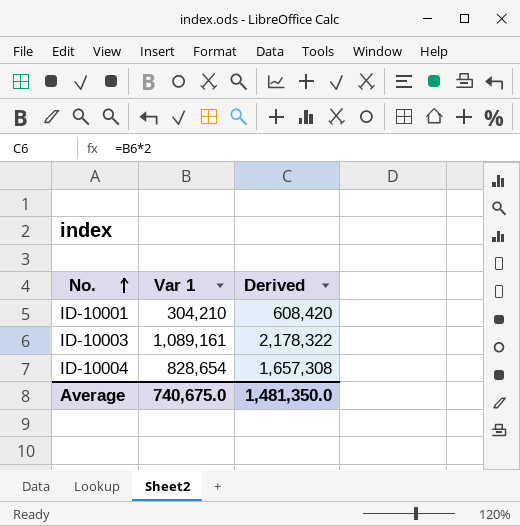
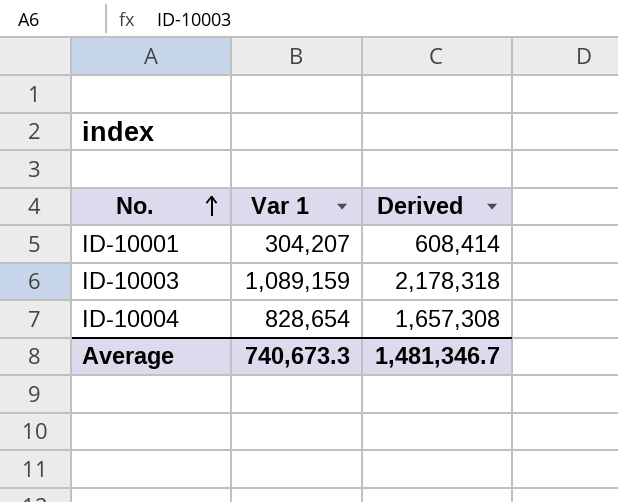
ID-10001 | Var 1: 304,210 -> 304,207
ID-10001 | Derived: 608,420 -> 608,414
ID-10003 | Var 1: 1,089,161 -> 1,089,159
ID-10003 | Derived: 2,178,322 -> 2,178,318
Average | Var 1: 740,675.0 -> 740,673.3
Average | Derived: 1,481,350.0 -> 1,481,346.7

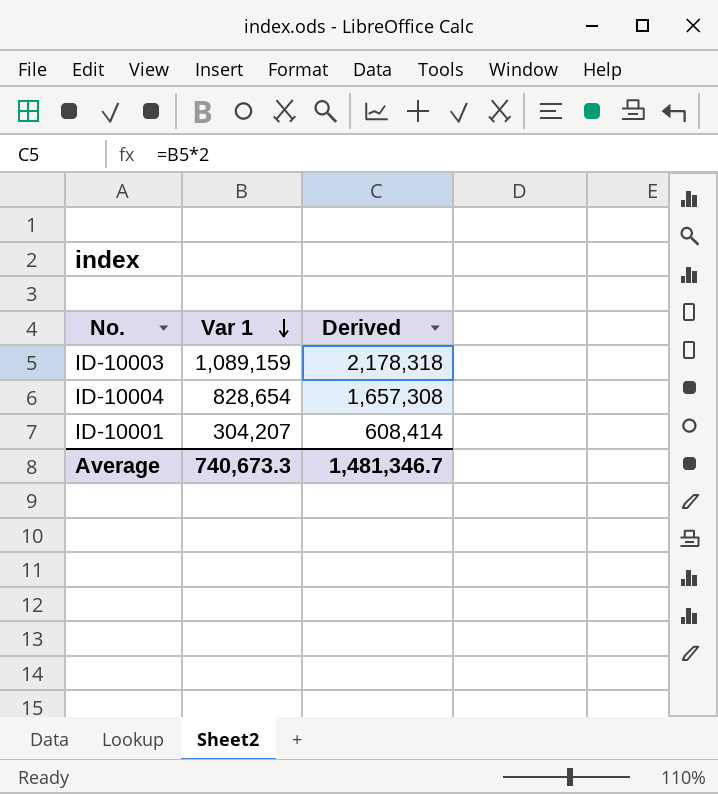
row order: No. ascending -> Var 1 descending

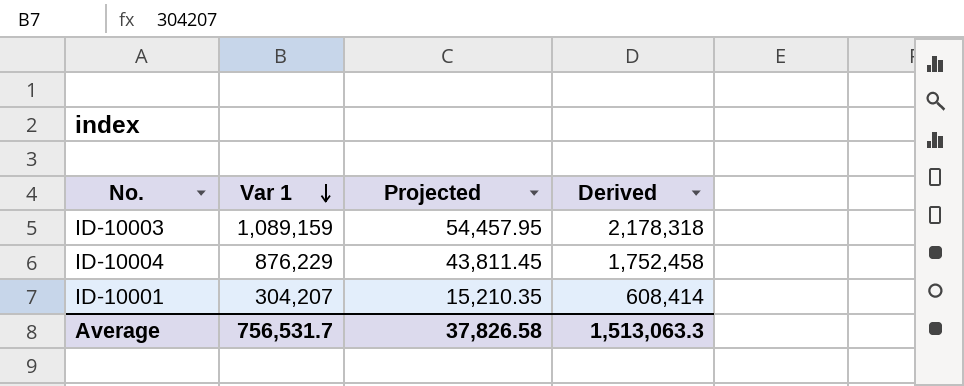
column Projected | formula: none -> [Var 1] * 0.05
ID-10004 | Var 1: 828,654 -> 876,229
ID-10004 | Derived: 1,657,308 -> 1,752,458
Average | Var 1: 740,673.3 -> 756,531.7
Average | Derived: 1,481,346.7 -> 1,513,063.3

